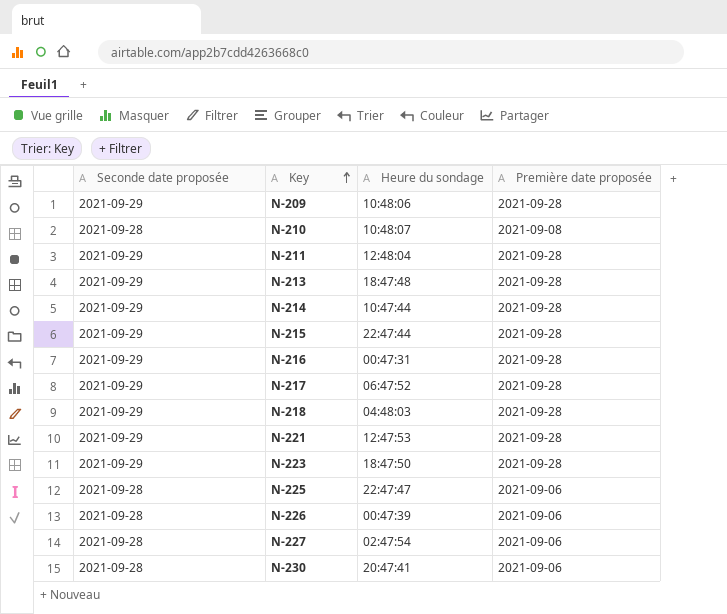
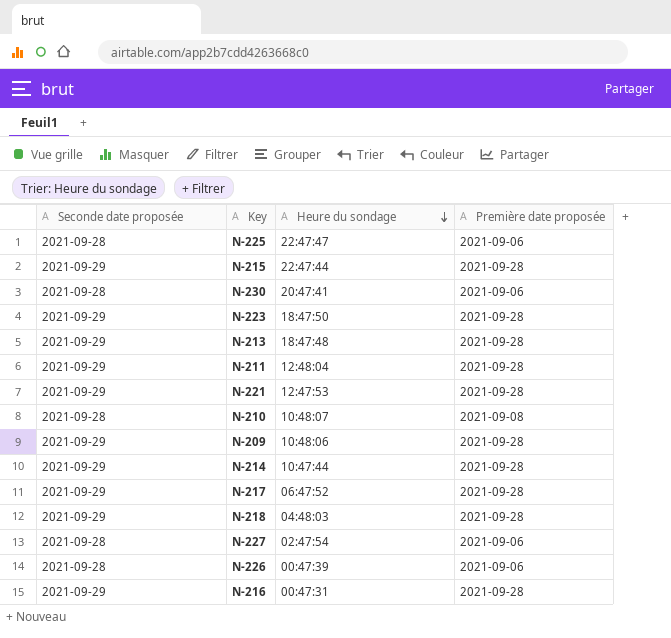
row order: Key ascending -> Heure du sondage descending

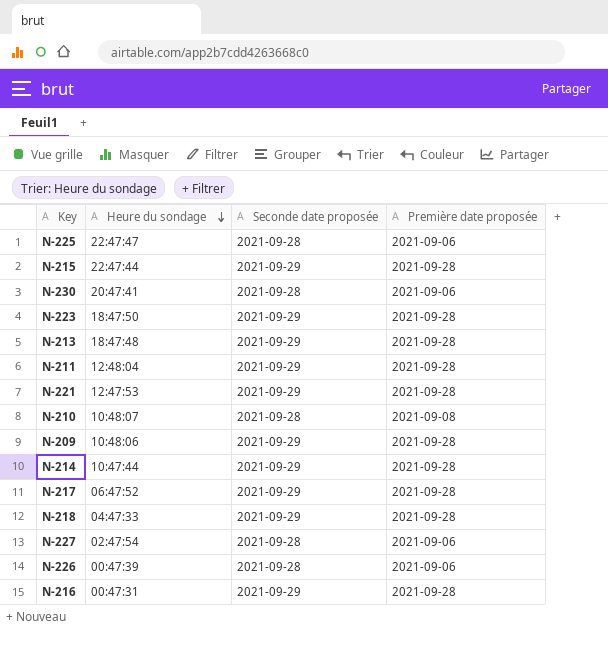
column Seconde date proposée | position: 1 -> 3
N-218 | Heure du sondage: 04:48:03 -> 04:47:33

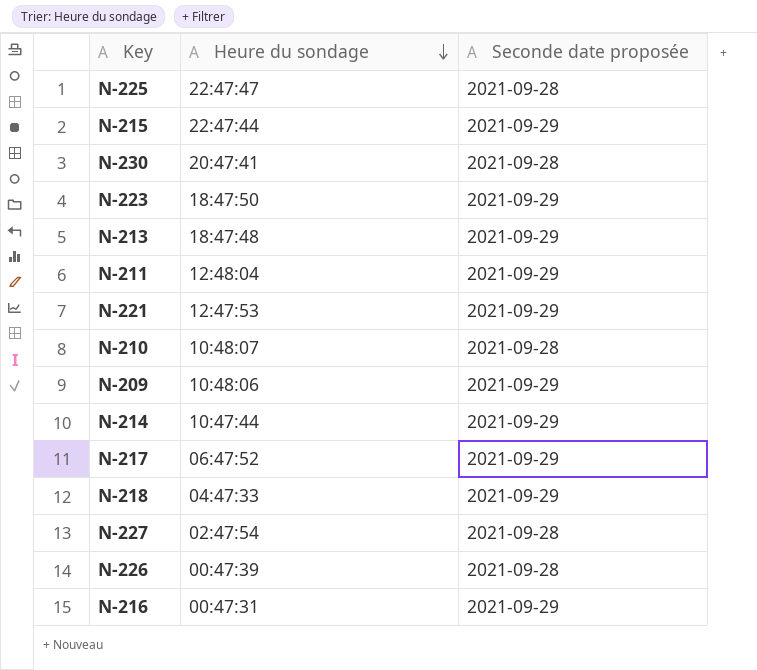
column Première date proposée | position: 4 -> none

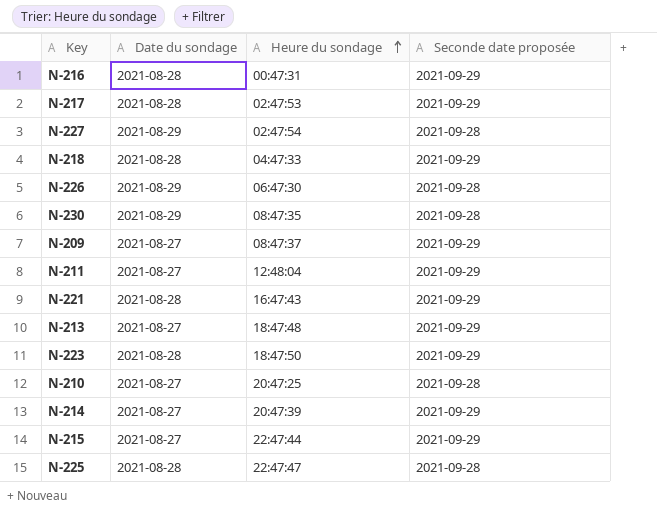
row order: Heure du sondage descending -> Heure du sondage ascending
column Date du sondage | position: none -> 2
N-217 | Heure du sondage: 06:47:52 -> 02:47:53
N-226 | Heure du sondage: 00:47:39 -> 06:47:30
N-230 | Heure du sondage: 20:47:41 -> 08:47:35
N-209 | Heure du sondage: 10:48:06 -> 08:47:37
N-221 | Heure du sondage: 12:47:53 -> 16:47:43
N-210 | Heure du sondage: 10:48:07 -> 20:47:25
N-214 | Heure du sondage: 10:47:44 -> 20:47:39

